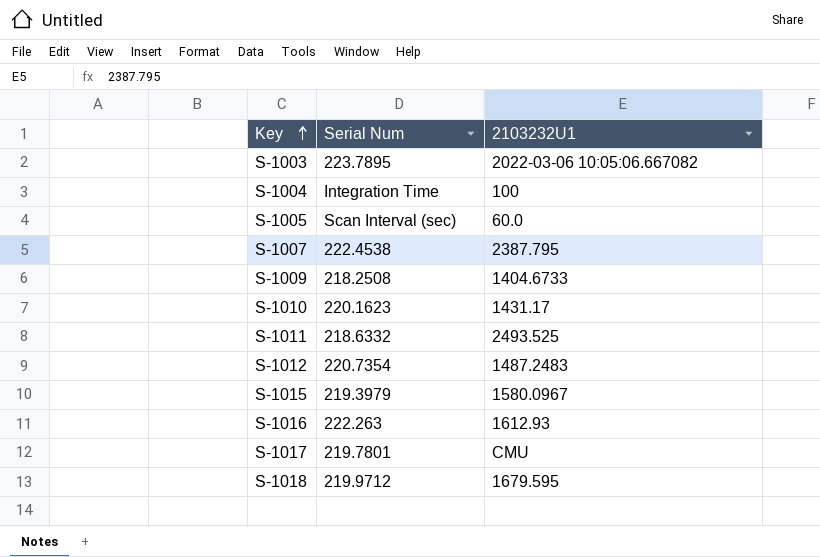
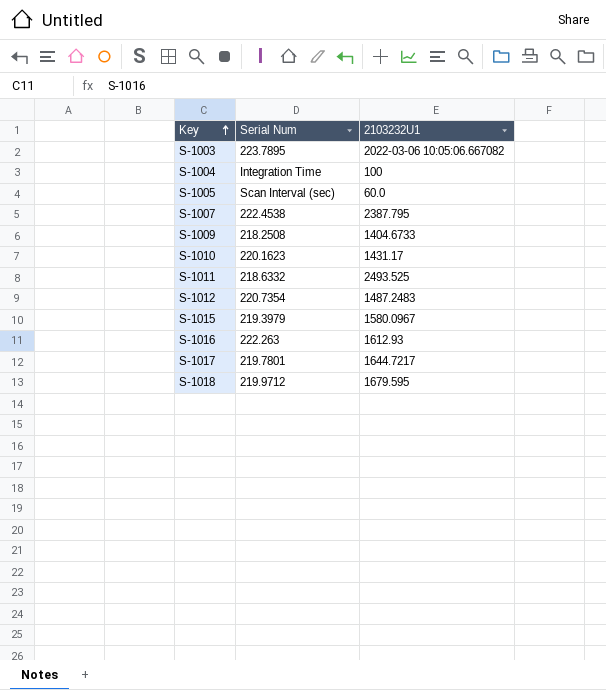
S-1017 | 2103232U1: CMU -> 1644.7217

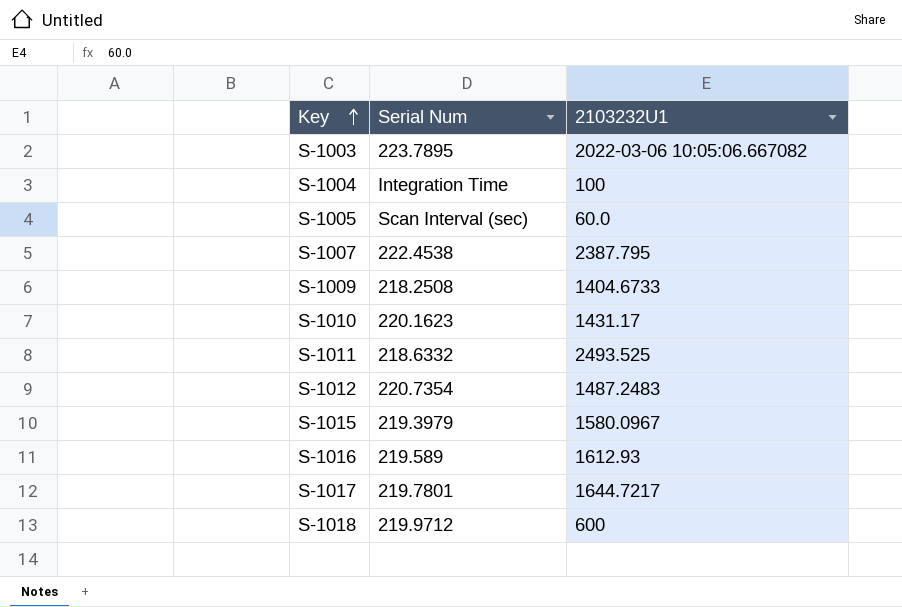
S-1016 | Serial Num: 222.263 -> 219.589
S-1018 | 2103232U1: 1679.595 -> 600

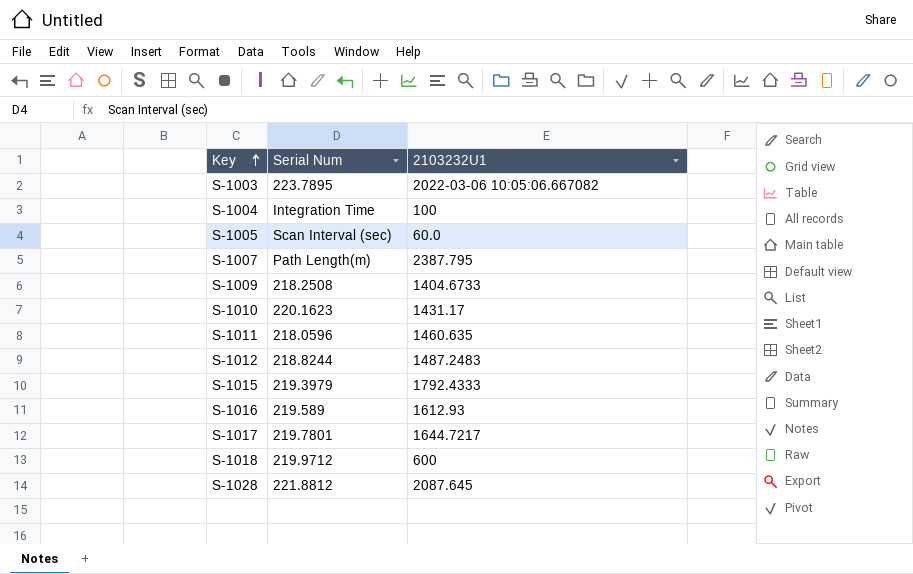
S-1007 | Serial Num: 222.4538 -> Path Length(m)
S-1011 | Serial Num: 218.6332 -> 218.0596
S-1011 | 2103232U1: 2493.525 -> 1460.635
S-1012 | Serial Num: 220.7354 -> 218.8244
S-1015 | 2103232U1: 1580.0967 -> 1792.4333
row S-1028: none -> 221.8812 | 2087.645

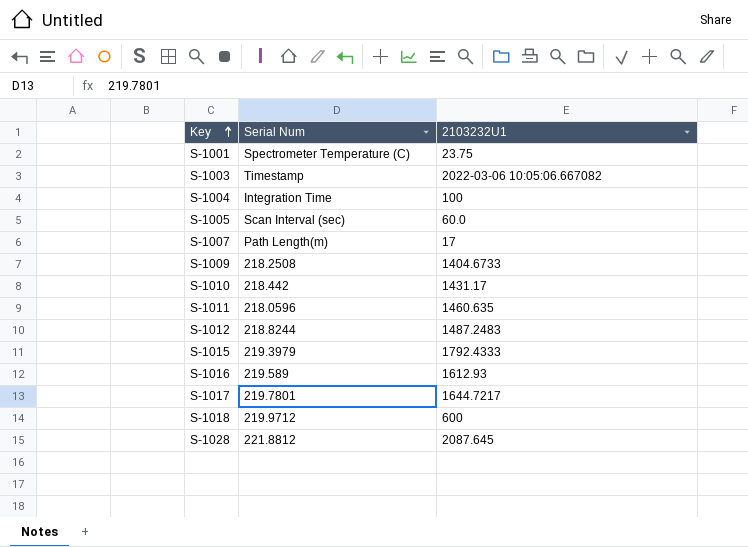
row S-1001: none -> Spectrometer Temperature (C) | 23.75
S-1003 | Serial Num: 223.7895 -> Timestamp
S-1007 | 2103232U1: 2387.795 -> 17
S-1010 | Serial Num: 220.1623 -> 218.442

